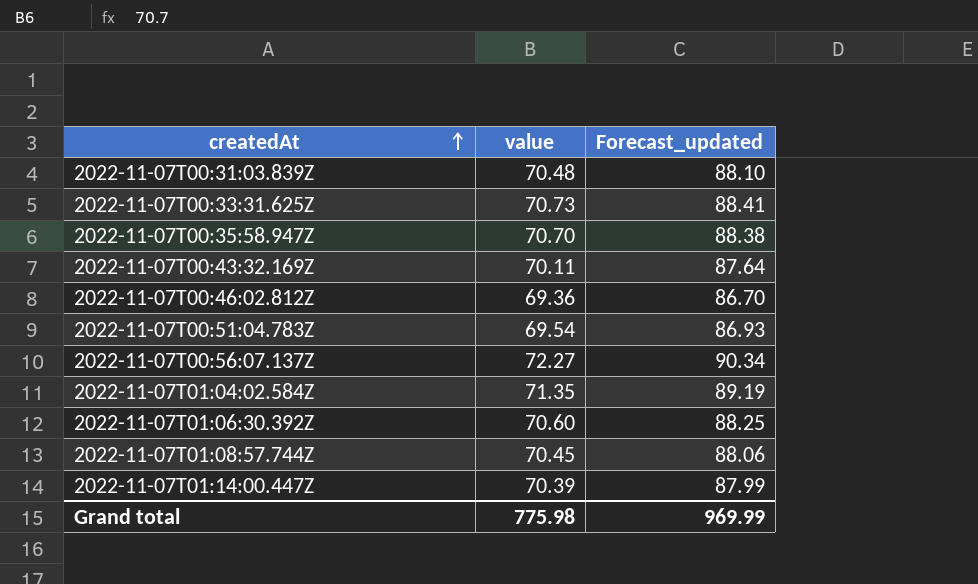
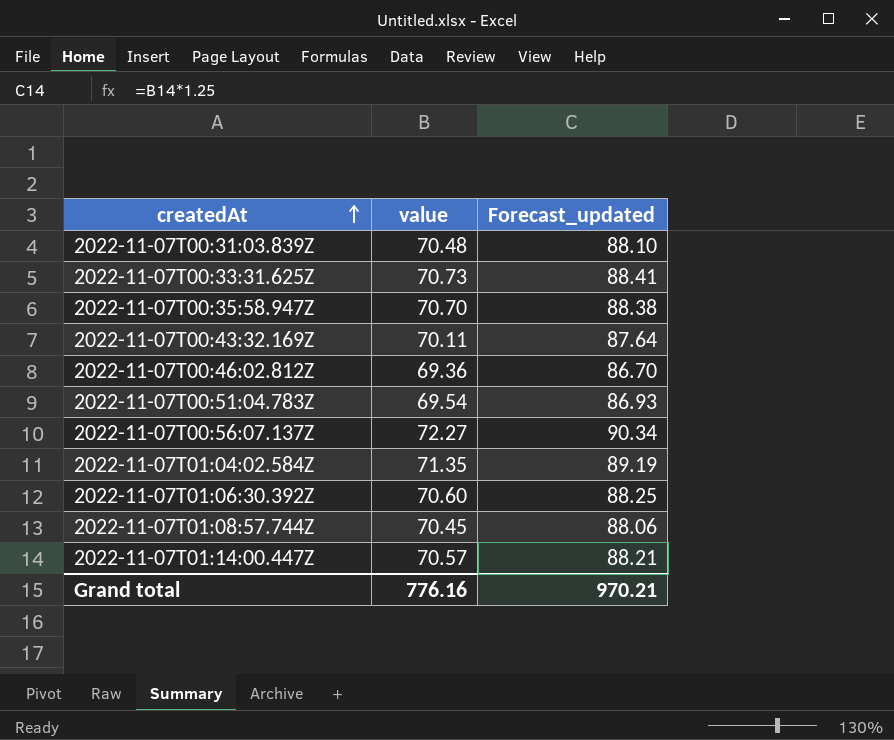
2022-11-07T01:14:00.447Z | value: 70.39 -> 70.57
2022-11-07T01:14:00.447Z | Forecast_updated: 87.99 -> 88.21
Grand total | value: 775.98 -> 776.16
Grand total | Forecast_updated: 969.99 -> 970.21

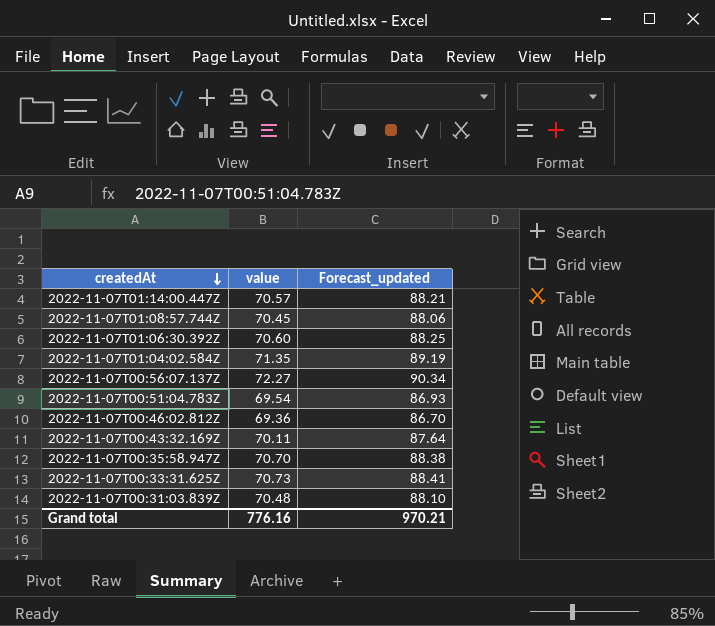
row order: createdAt ascending -> createdAt descending

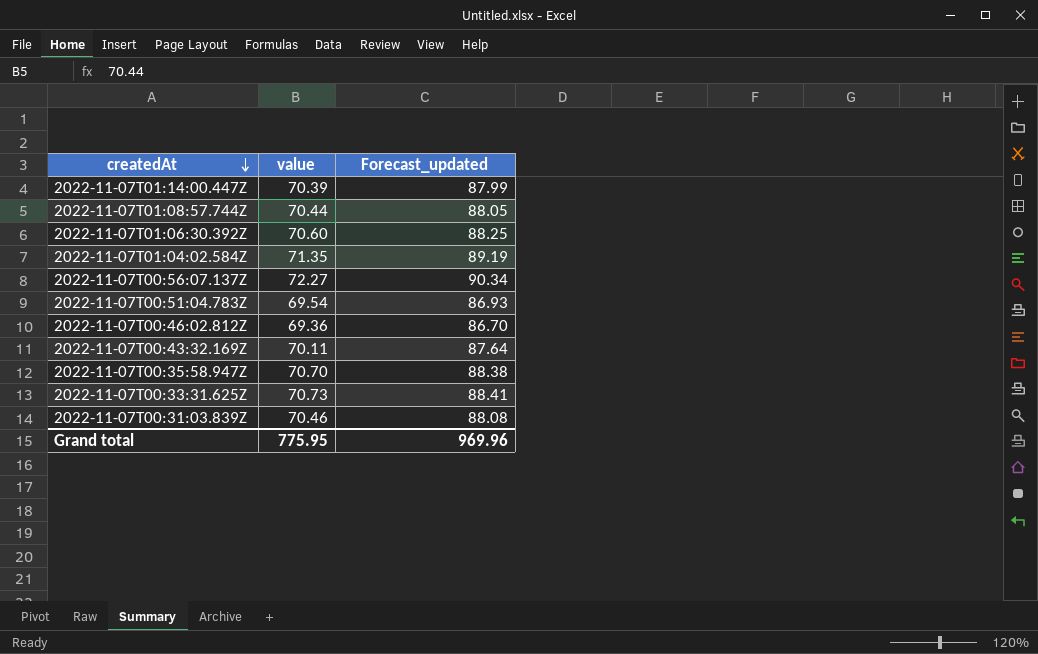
2022-11-07T01:14:00.447Z | value: 70.57 -> 70.39
2022-11-07T01:14:00.447Z | Forecast_updated: 88.21 -> 87.99
2022-11-07T01:08:57.744Z | value: 70.45 -> 70.44
2022-11-07T01:08:57.744Z | Forecast_updated: 88.06 -> 88.05
2022-11-07T00:31:03.839Z | value: 70.48 -> 70.46
2022-11-07T00:31:03.839Z | Forecast_updated: 88.10 -> 88.08
Grand total | value: 776.16 -> 775.95
Grand total | Forecast_updated: 970.21 -> 969.96

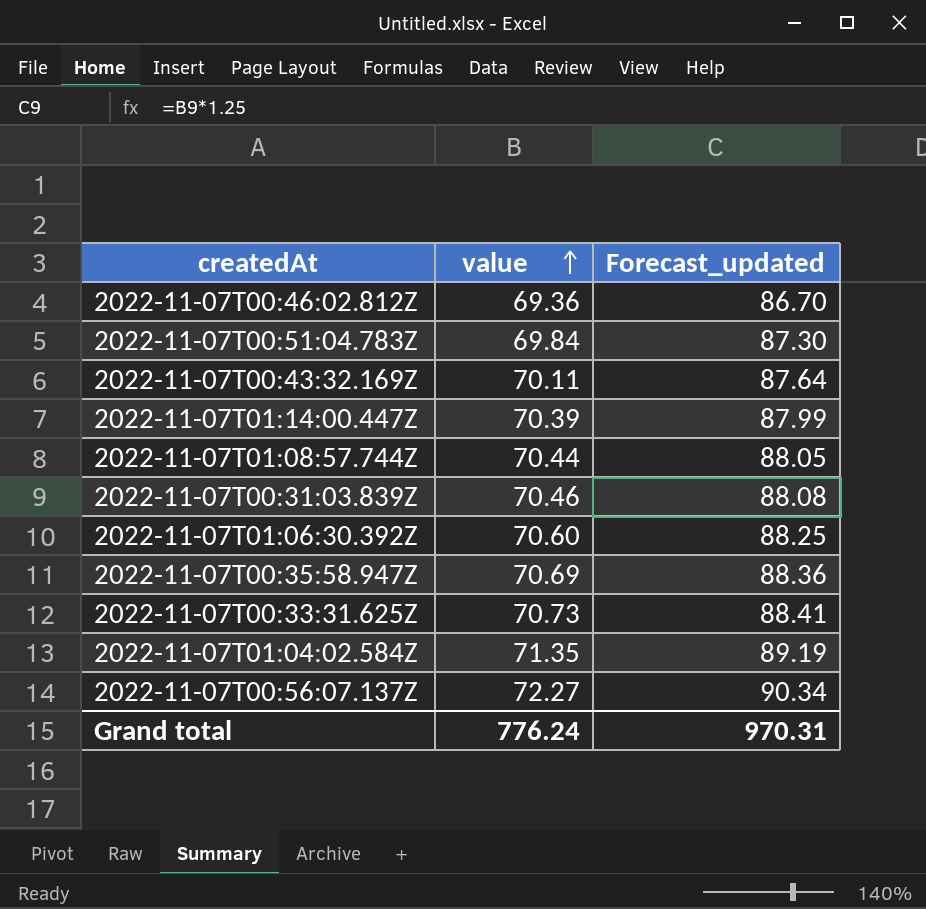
row order: createdAt descending -> value ascending
2022-11-07T00:51:04.783Z | value: 69.54 -> 69.84
2022-11-07T00:51:04.783Z | Forecast_updated: 86.93 -> 87.30
2022-11-07T00:35:58.947Z | value: 70.70 -> 70.69
2022-11-07T00:35:58.947Z | Forecast_updated: 88.38 -> 88.36
Grand total | value: 775.95 -> 776.24
Grand total | Forecast_updated: 969.96 -> 970.31

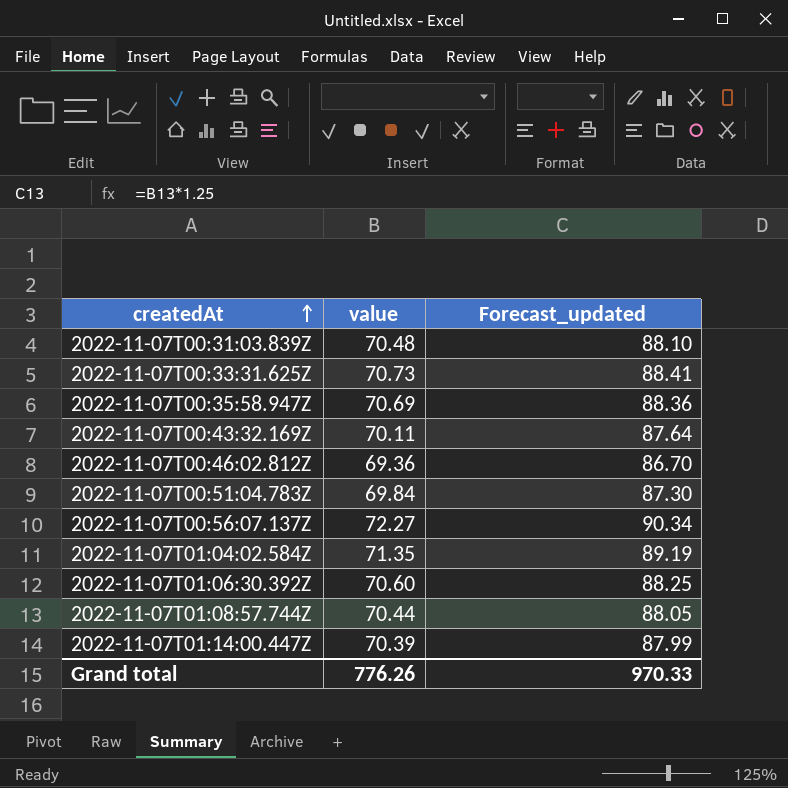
row order: value ascending -> createdAt ascending
2022-11-07T00:31:03.839Z | value: 70.46 -> 70.48
2022-11-07T00:31:03.839Z | Forecast_updated: 88.08 -> 88.10
Grand total | value: 776.24 -> 776.26
Grand total | Forecast_updated: 970.31 -> 970.33

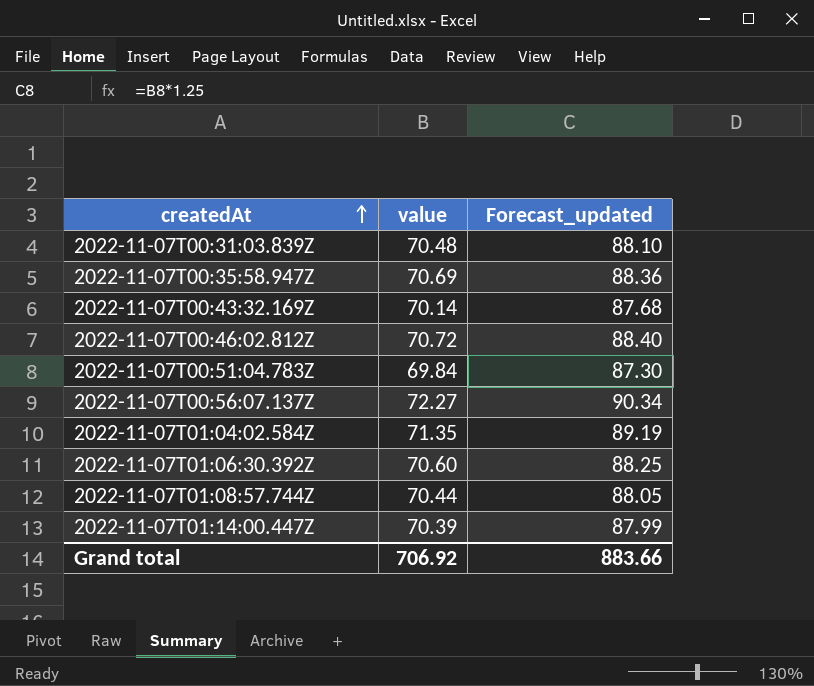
row 2022-11-07T00:33:31.625Z: 70.73 | 88.41 -> none
2022-11-07T00:43:32.169Z | value: 70.11 -> 70.14
2022-11-07T00:43:32.169Z | Forecast_updated: 87.64 -> 87.68
2022-11-07T00:46:02.812Z | value: 69.36 -> 70.72
2022-11-07T00:46:02.812Z | Forecast_updated: 86.70 -> 88.40
Grand total | value: 776.26 -> 706.92
Grand total | Forecast_updated: 970.33 -> 883.66

